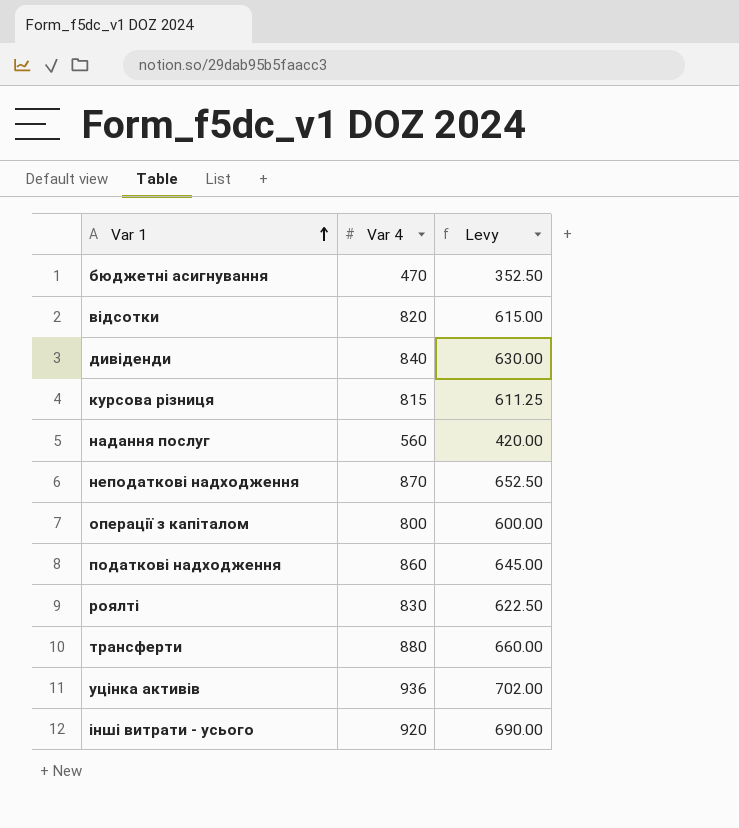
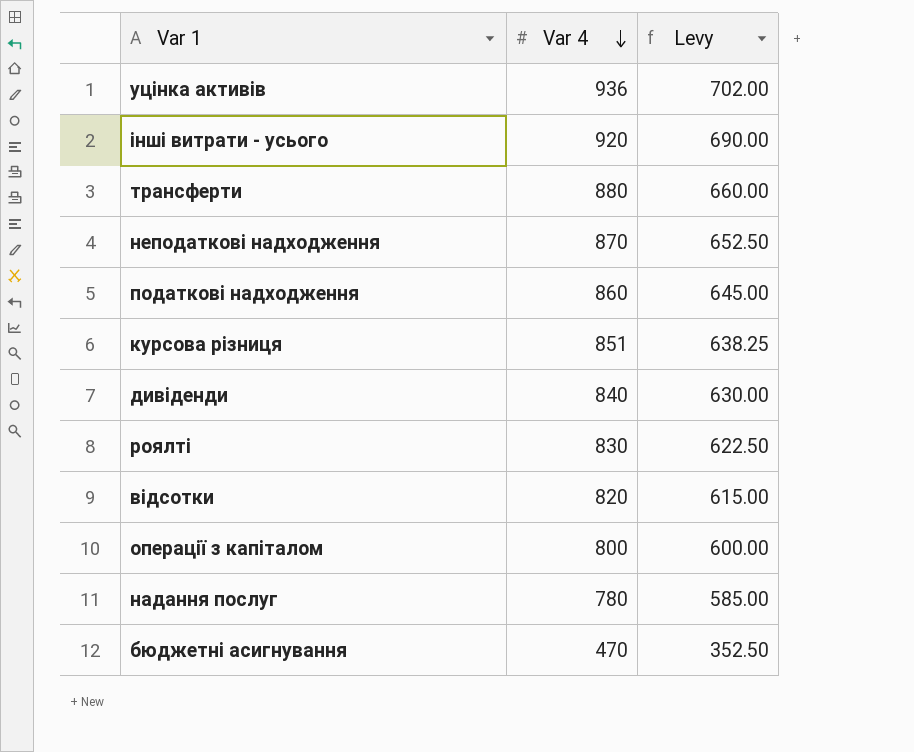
row order: Var 1 ascending -> Var 4 descending
курсова різниця | Var 4: 815 -> 851
курсова різниця | Levy: 611.25 -> 638.25
надання послуг | Var 4: 560 -> 780
надання послуг | Levy: 420.00 -> 585.00

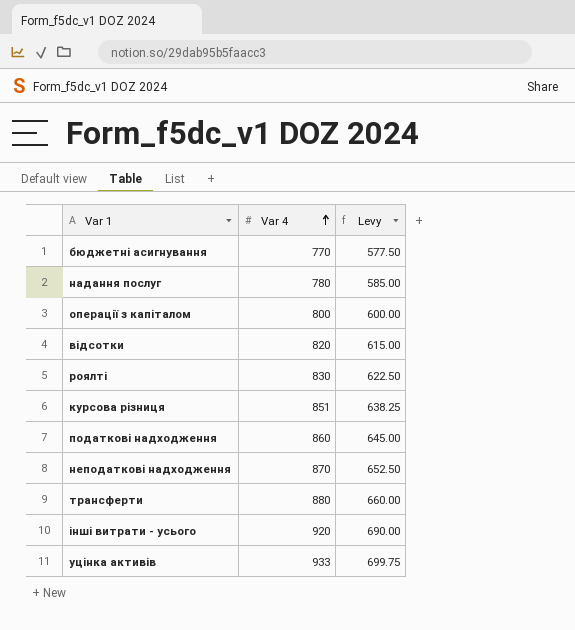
row order: Var 4 descending -> Var 4 ascending
row дивіденди: 840 | 630.00 -> none
бюджетні асигнування | Var 4: 470 -> 770
бюджетні асигнування | Levy: 352.50 -> 577.50
уцінка активів | Var 4: 936 -> 933
уцінка активів | Levy: 702.00 -> 699.75

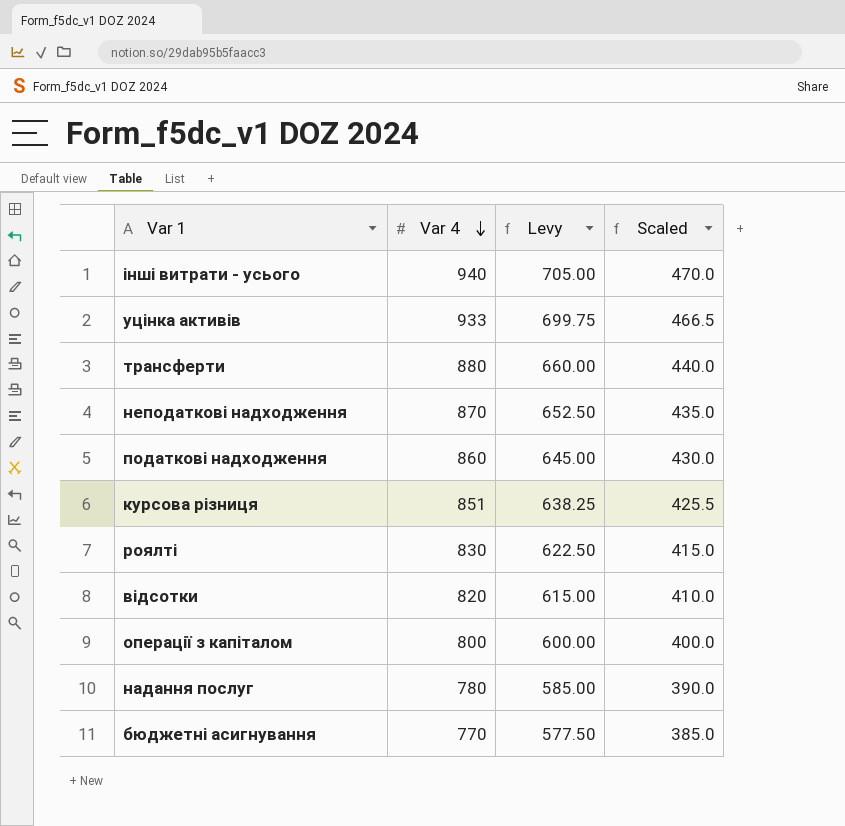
row order: Var 4 ascending -> Var 4 descending
column Scaled | formula: none -> [Var 4] * 0.5
інші витрати - усього | Var 4: 920 -> 940
інші витрати - усього | Levy: 690.00 -> 705.00

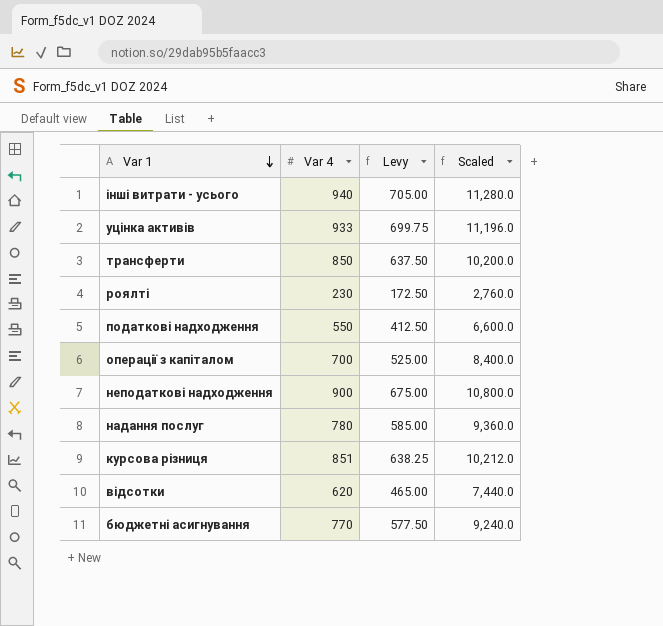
row order: Var 4 descending -> Var 1 descending
column Scaled | formula: [Var 4] * 0.5 -> [Var 4] * 12
трансферти | Var 4: 880 -> 850
трансферти | Levy: 660.00 -> 637.50
роялті | Var 4: 830 -> 230
роялті | Levy: 622.50 -> 172.50
податкові надходження | Var 4: 860 -> 550
податкові надходження | Levy: 645.00 -> 412.50
операції з капіталом | Var 4: 800 -> 700
операції з капіталом | Levy: 600.00 -> 525.00
неподаткові надходження | Var 4: 870 -> 900
неподаткові надходження | Levy: 652.50 -> 675.00
відсотки | Var 4: 820 -> 620
відсотки | Levy: 615.00 -> 465.00

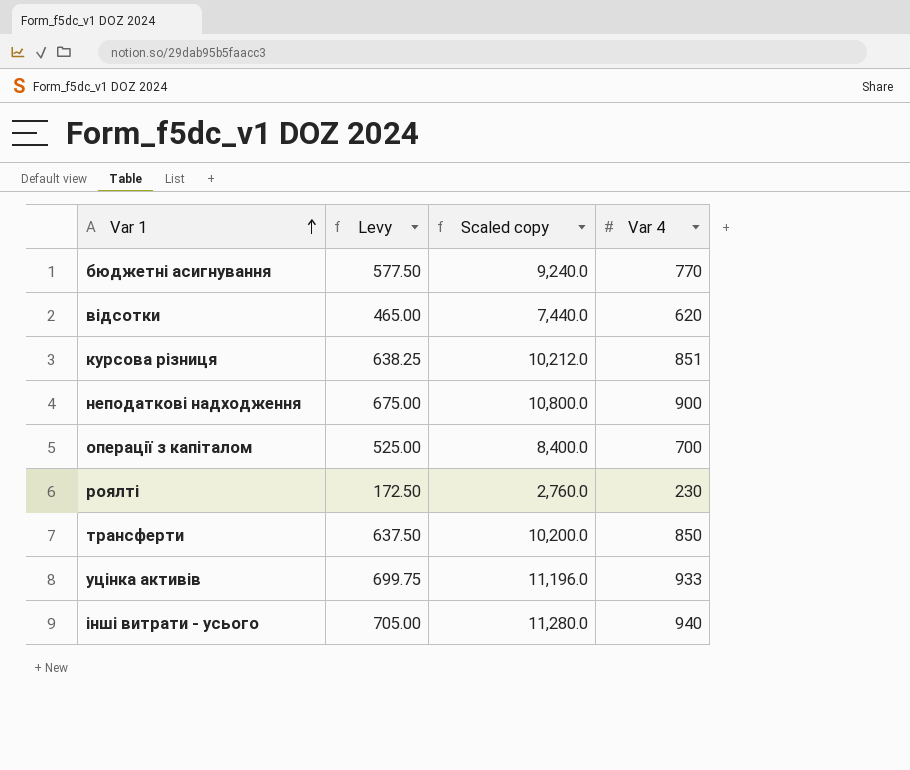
row order: Var 1 descending -> Var 1 ascending
column name: Scaled -> Scaled copy
column Var 4 | position: 2 -> 4
row податкові надходження: 550 | 412.50 | 6,600.0 -> none
row надання послуг: 780 | 585.00 | 9,360.0 -> none

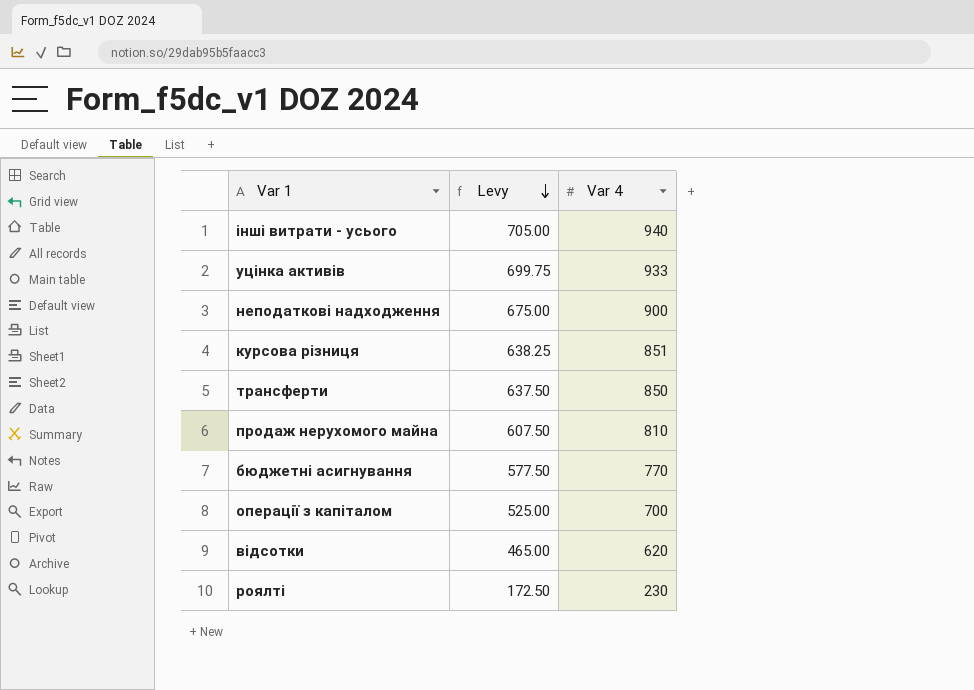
row order: Var 1 ascending -> Levy descending
column Scaled copy | formula: [Var 4] * 12 -> none
row продаж нерухомого майна: none -> 607.50 | 810

